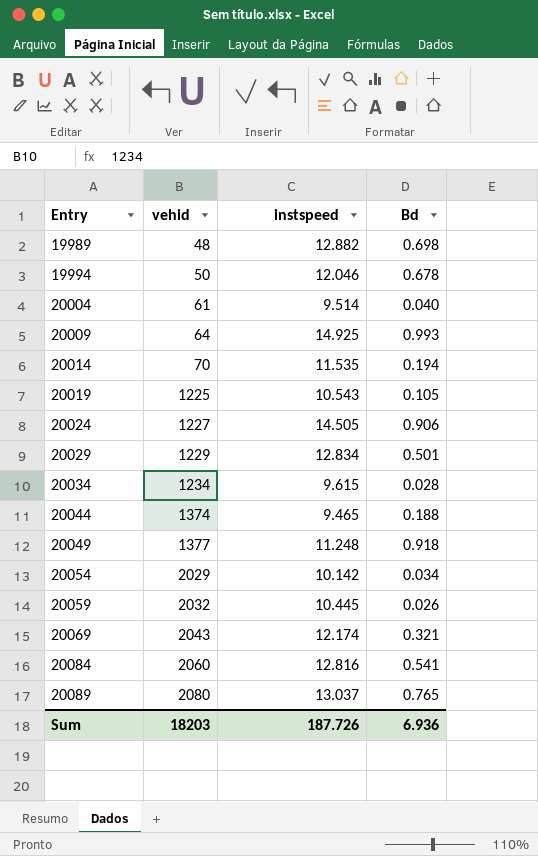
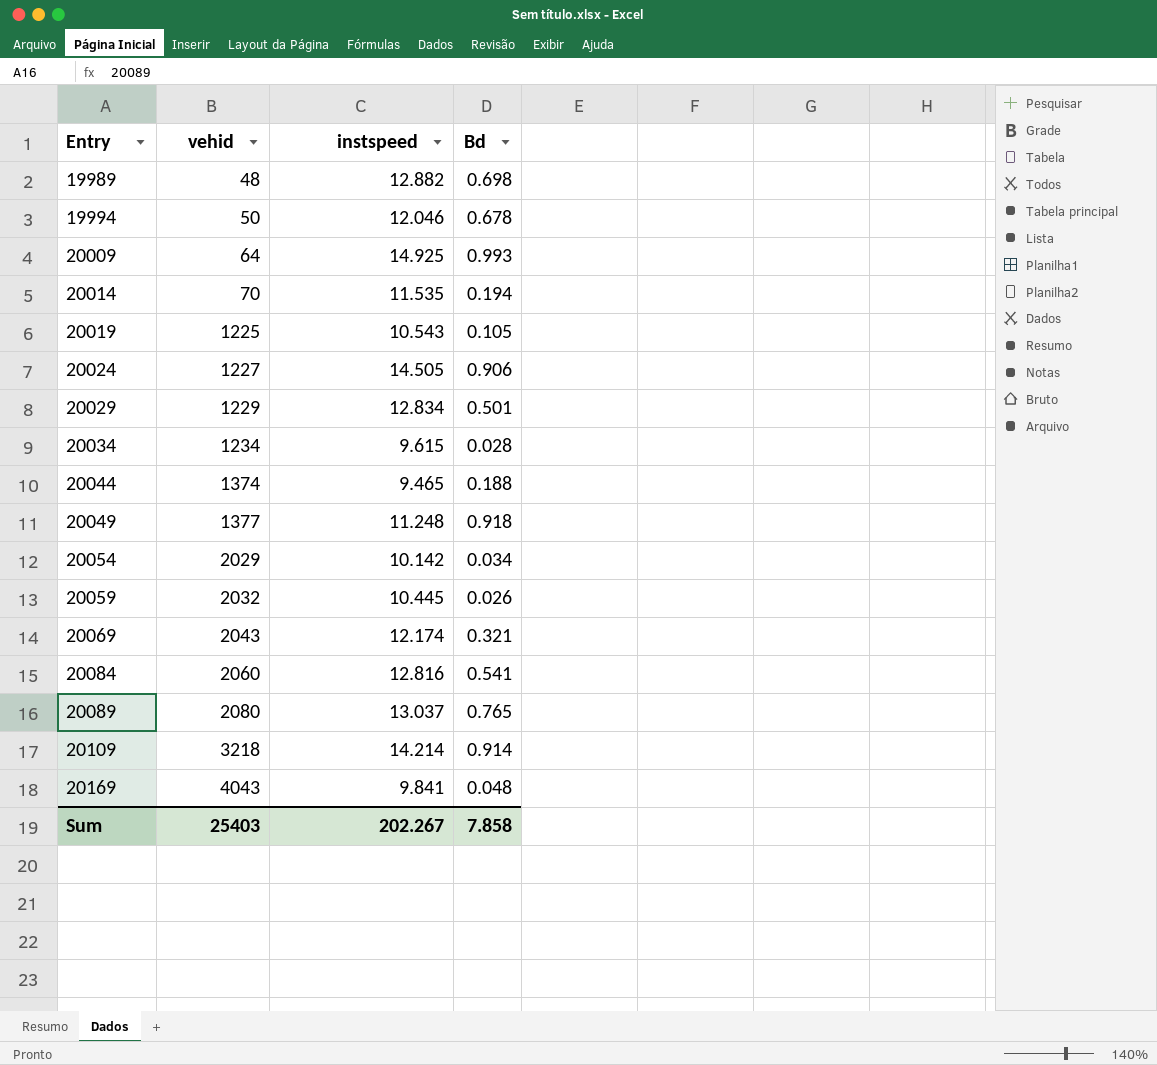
row 20004: 61 | 9.514 | 0.040 -> none
row 20109: none -> 3218 | 14.214 | 0.914
row 20169: none -> 4043 | 9.841 | 0.048
Sum | vehid: 18203 -> 25403
Sum | instspeed: 187.726 -> 202.267
Sum | Bd: 6.936 -> 7.858

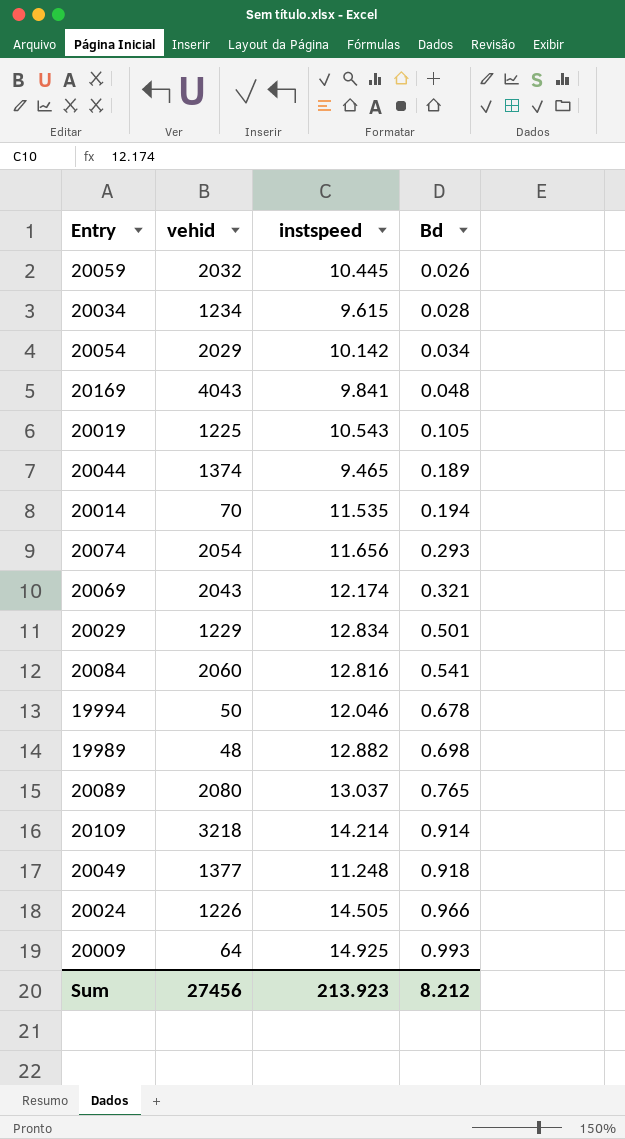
row order: Entry ascending -> Bd ascending
20044 | Bd: 0.188 -> 0.189
row 20074: none -> 2054 | 11.656 | 0.293
20024 | vehid: 1227 -> 1226
20024 | Bd: 0.906 -> 0.966
Sum | vehid: 25403 -> 27456
Sum | instspeed: 202.267 -> 213.923
Sum | Bd: 7.858 -> 8.212

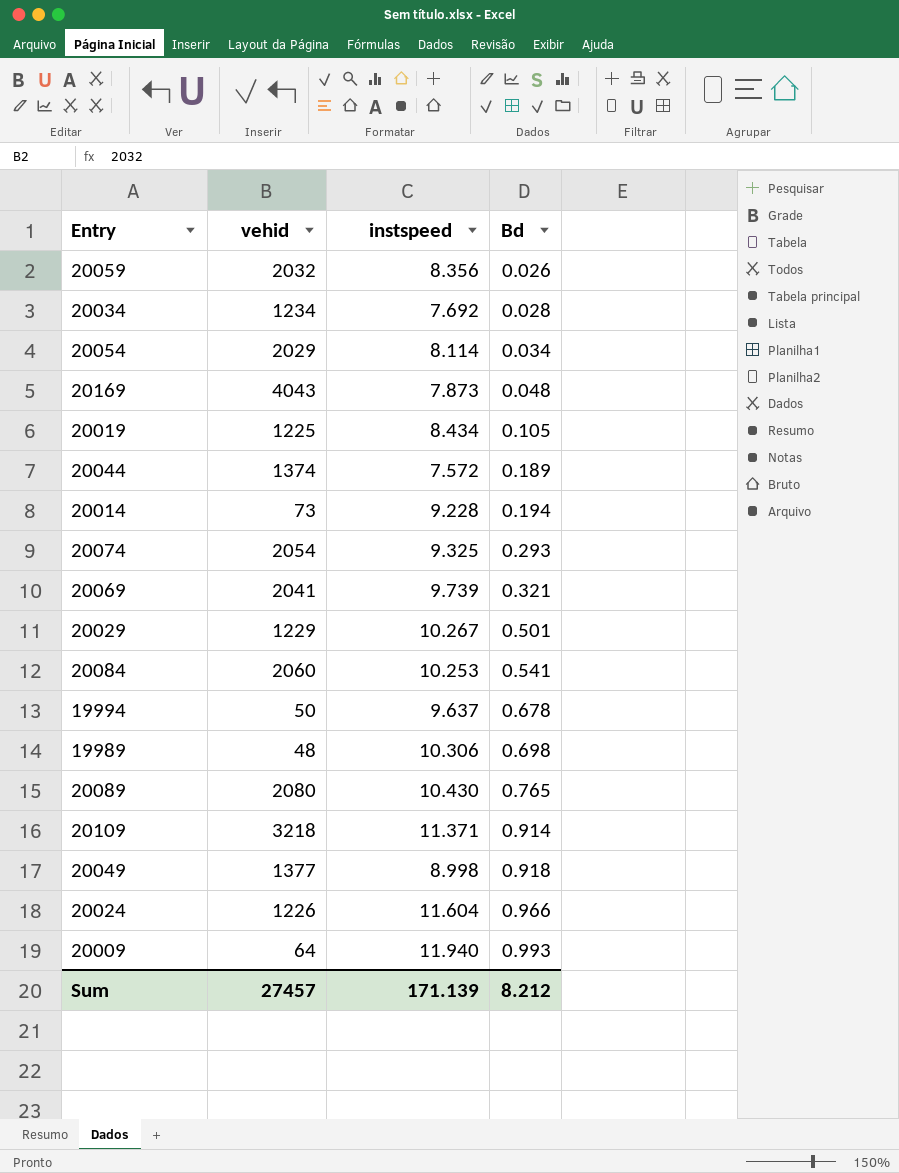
20059 | instspeed: 10.445 -> 8.356
20034 | instspeed: 9.615 -> 7.692
20054 | instspeed: 10.142 -> 8.114
20169 | instspeed: 9.841 -> 7.873
20019 | instspeed: 10.543 -> 8.434
20044 | instspeed: 9.465 -> 7.572
20014 | vehid: 70 -> 73
20014 | instspeed: 11.535 -> 9.228
20074 | instspeed: 11.656 -> 9.325
20069 | vehid: 2043 -> 2041
20069 | instspeed: 12.174 -> 9.739
20029 | instspeed: 12.834 -> 10.267
20084 | instspeed: 12.816 -> 10.253
19994 | instspeed: 12.046 -> 9.637
19989 | instspeed: 12.882 -> 10.306
20089 | instspeed: 13.037 -> 10.430
20109 | instspeed: 14.214 -> 11.371
20049 | instspeed: 11.248 -> 8.998
20024 | instspeed: 14.505 -> 11.604
20009 | instspeed: 14.925 -> 11.940
Sum | vehid: 27456 -> 27457
Sum | instspeed: 213.923 -> 171.139

